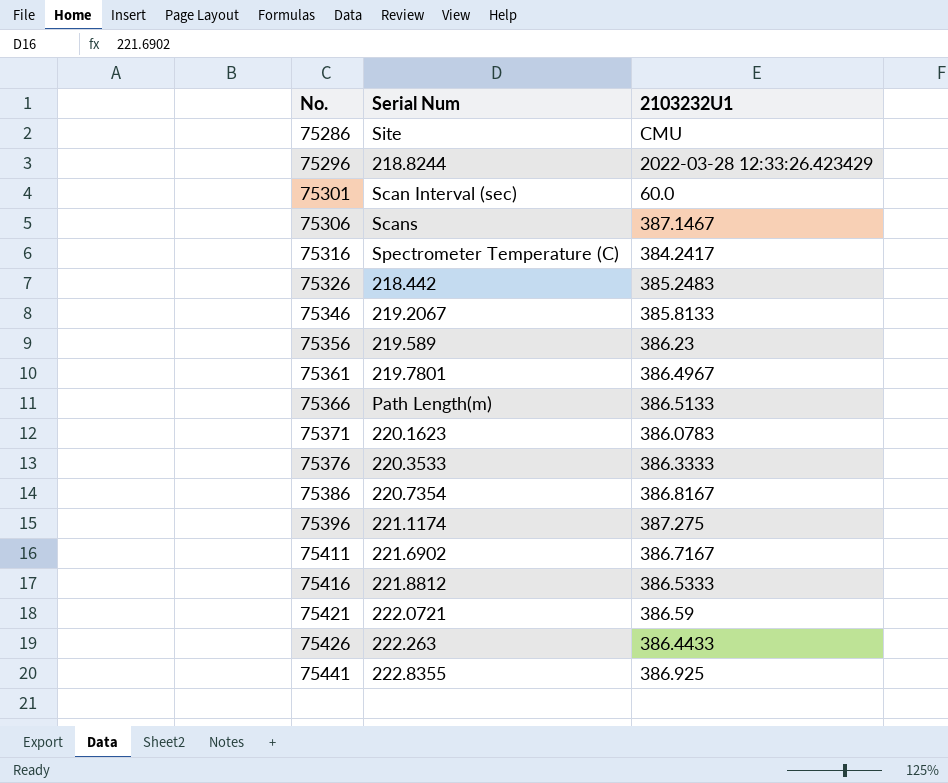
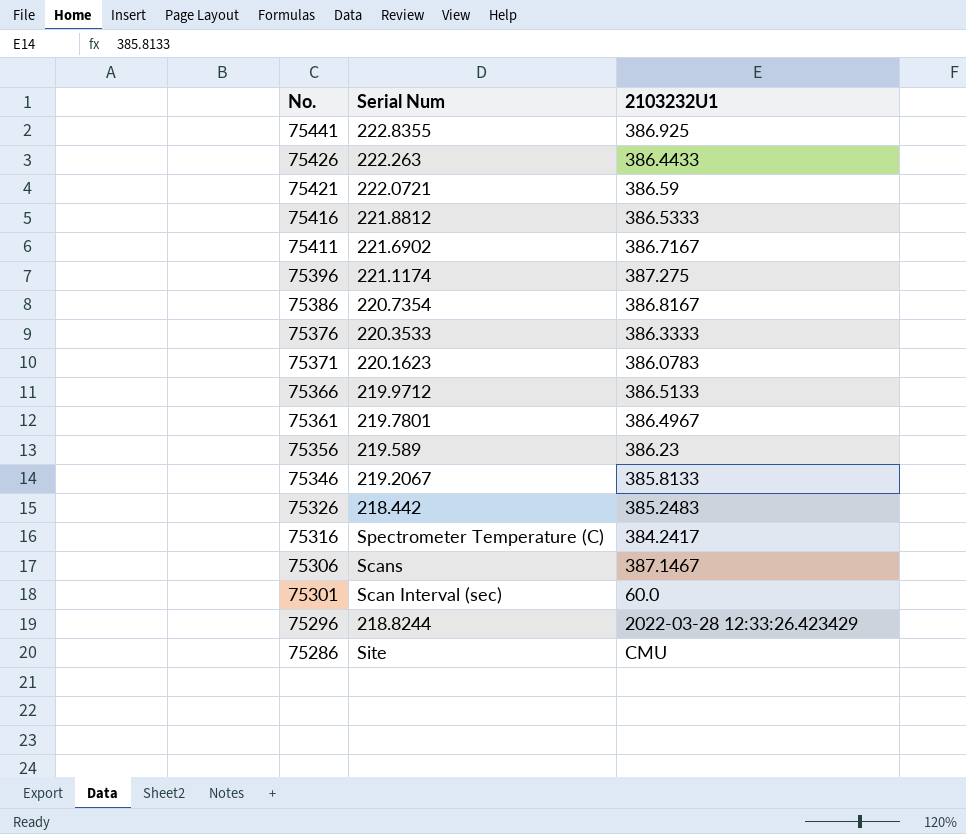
row order: No. ascending -> No. descending
75366 | Serial Num: Path Length(m) -> 219.9712

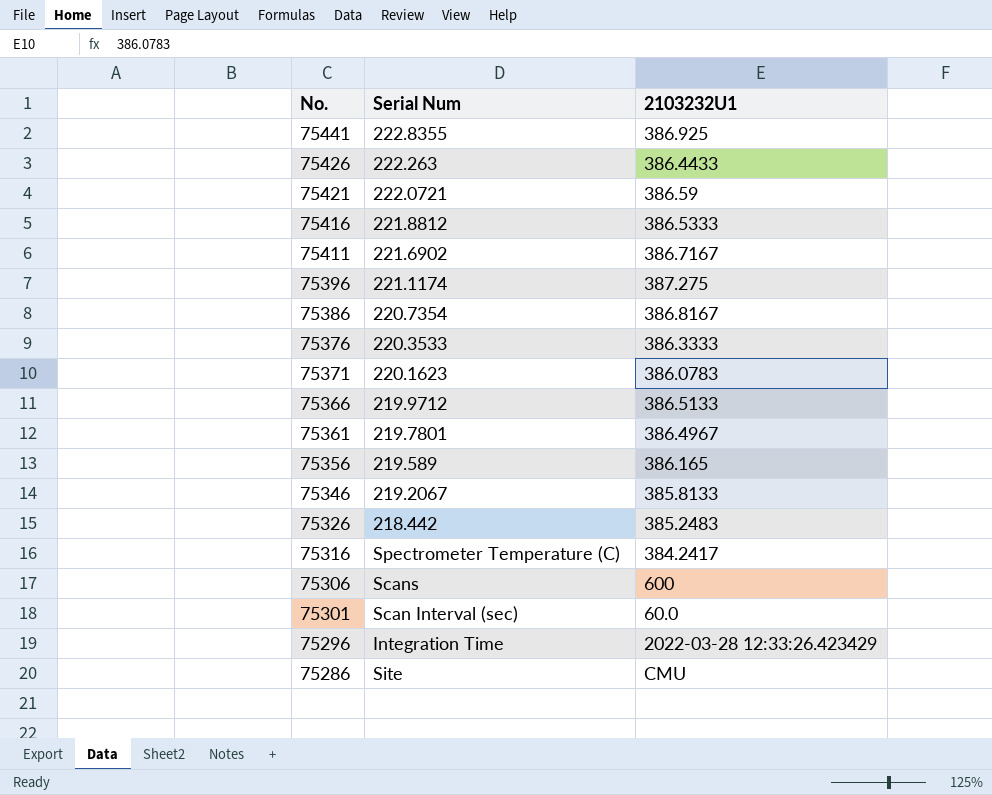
75356 | 2103232U1: 386.23 -> 386.165
75306 | 2103232U1: 387.1467 -> 600
75296 | Serial Num: 218.8244 -> Integration Time

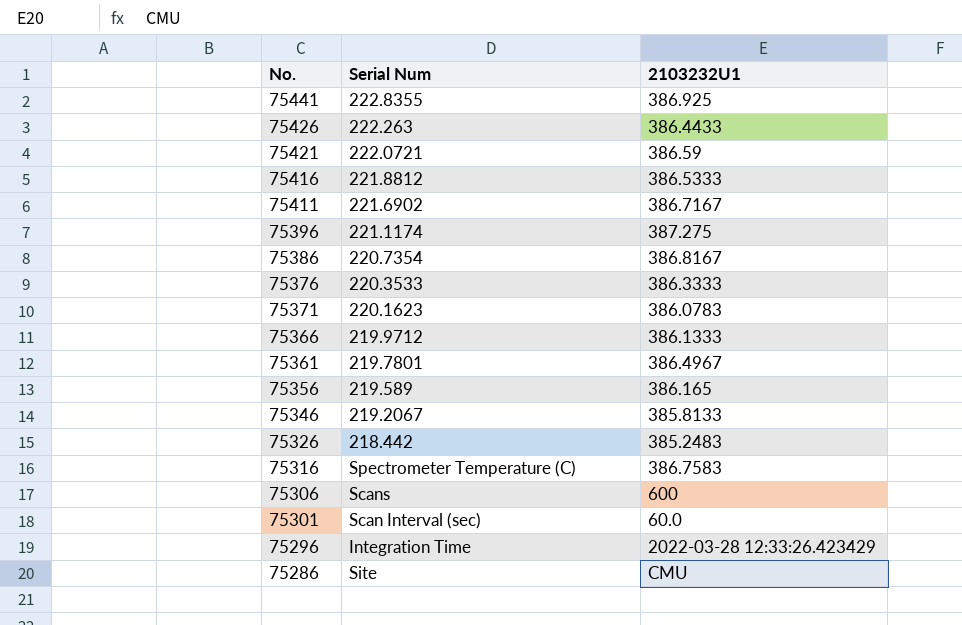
75366 | 2103232U1: 386.5133 -> 386.1333
75316 | 2103232U1: 384.2417 -> 386.7583

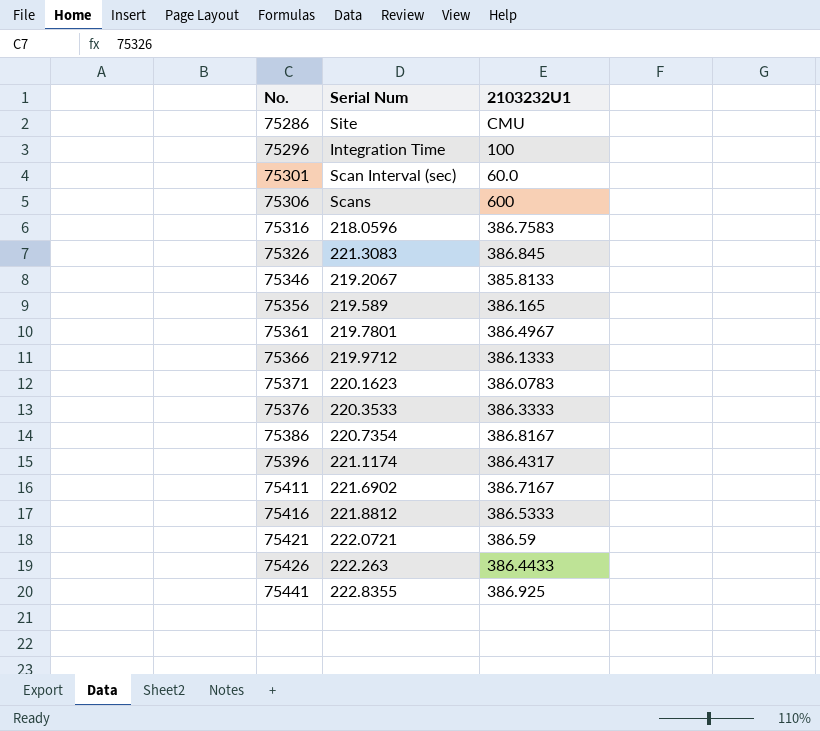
row order: No. descending -> No. ascending
75296 | 2103232U1: 2022-03-28 12:33:26.423429 -> 100
75316 | Serial Num: Spectrometer Temperature (C) -> 218.0596
75326 | Serial Num: 218.442 -> 221.3083
75326 | 2103232U1: 385.2483 -> 386.845
75396 | 2103232U1: 387.275 -> 386.4317

